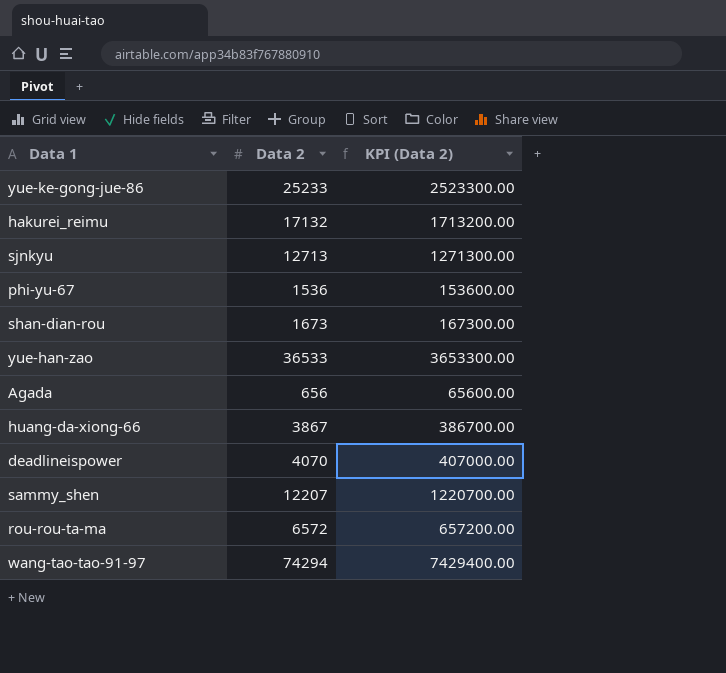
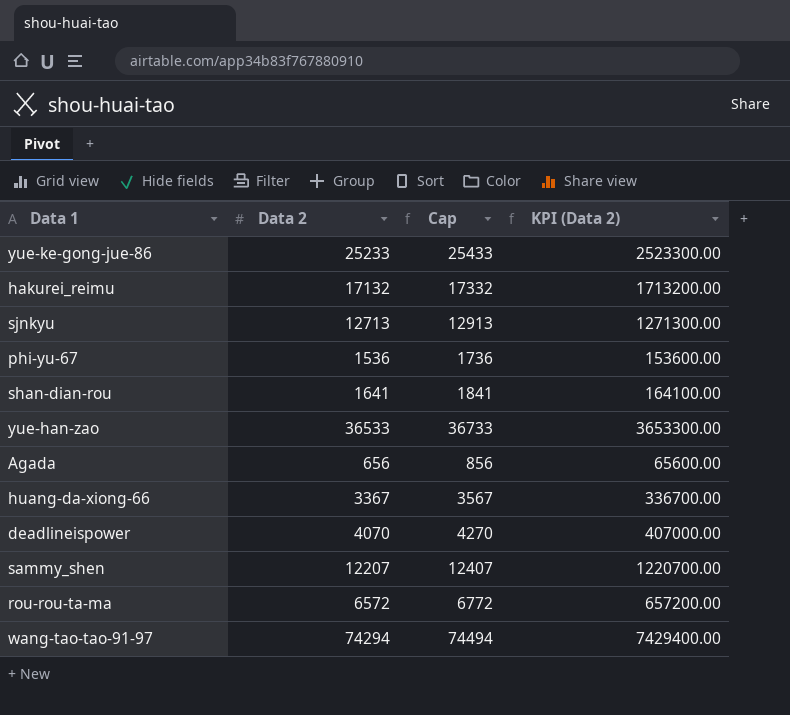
column Cap | formula: none -> [Data 2] + 200
shan-dian-rou | Data 2: 1673 -> 1641
shan-dian-rou | KPI (Data 2): 167300.00 -> 164100.00
huang-da-xiong-66 | Data 2: 3867 -> 3367
huang-da-xiong-66 | KPI (Data 2): 386700.00 -> 336700.00

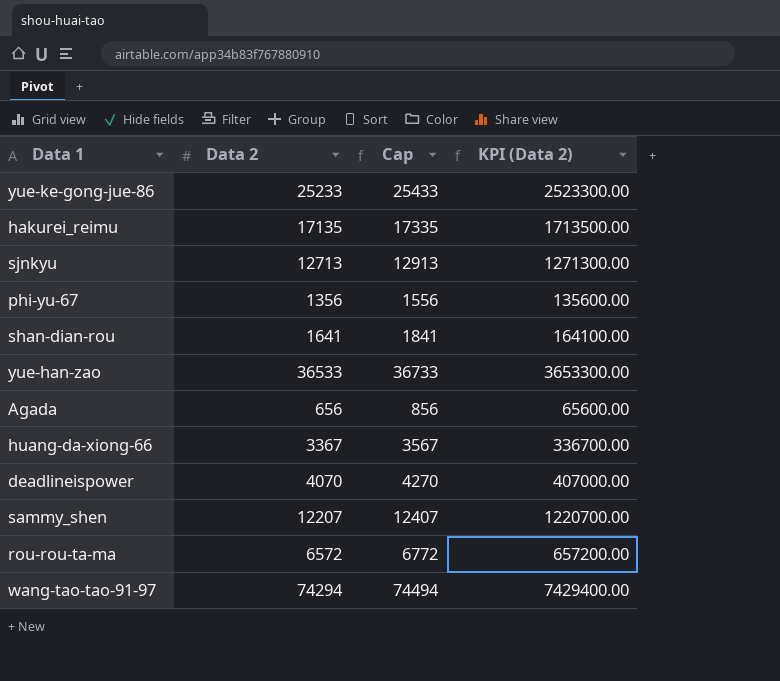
hakurei_reimu | Data 2: 17132 -> 17135
hakurei_reimu | Cap: 17332 -> 17335
hakurei_reimu | KPI (Data 2): 1713200.00 -> 1713500.00
phi-yu-67 | Data 2: 1536 -> 1356
phi-yu-67 | Cap: 1736 -> 1556
phi-yu-67 | KPI (Data 2): 153600.00 -> 135600.00

